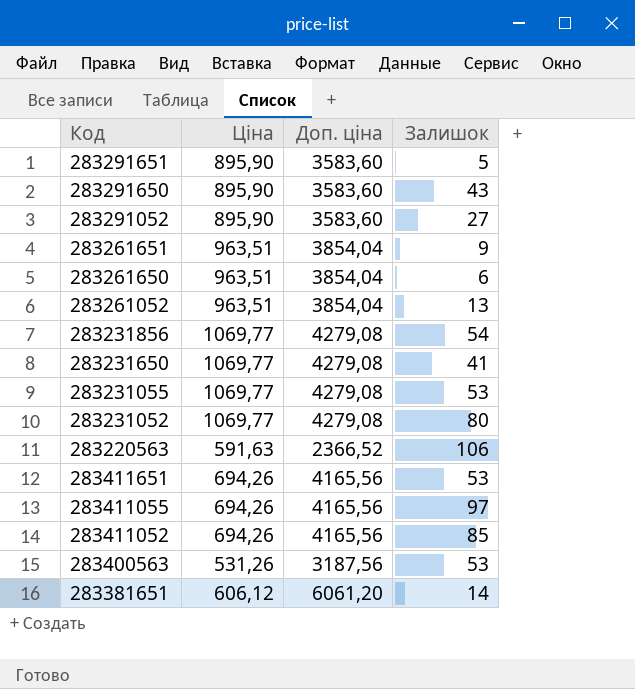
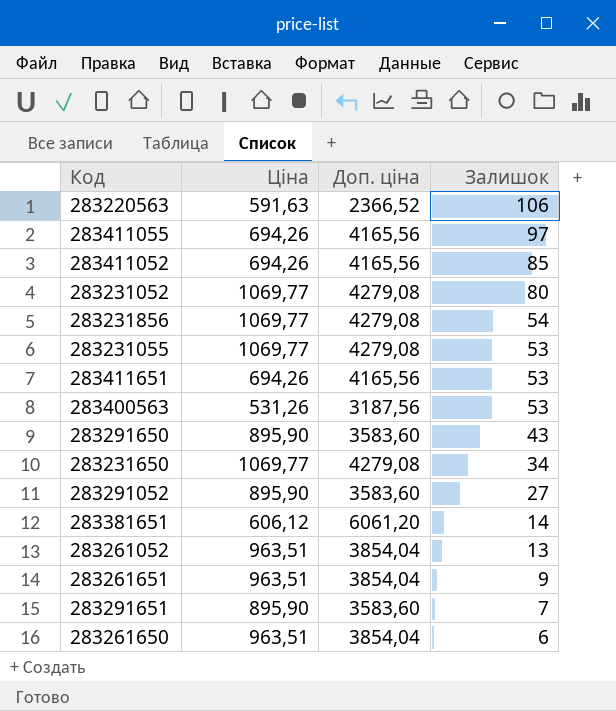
row order: none -> Залишок descending
283231650 | Залишок: 41 -> 34
283291651 | Залишок: 5 -> 7

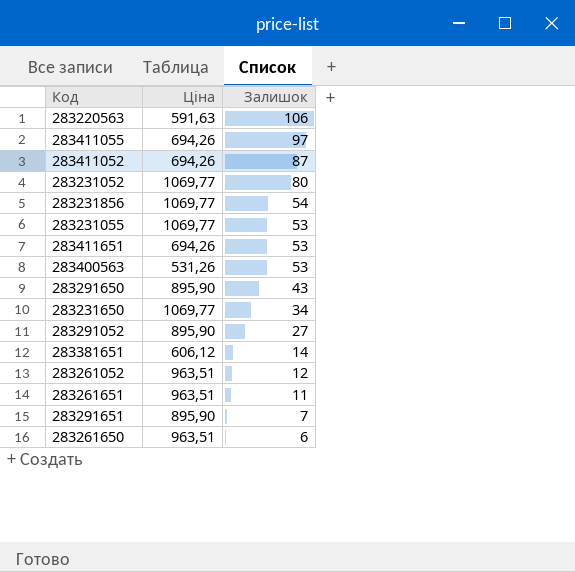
column Доп. ціна | position: 3 -> none
283411052 | Залишок: 85 -> 87
283261052 | Залишок: 13 -> 12
283261651 | Залишок: 9 -> 11

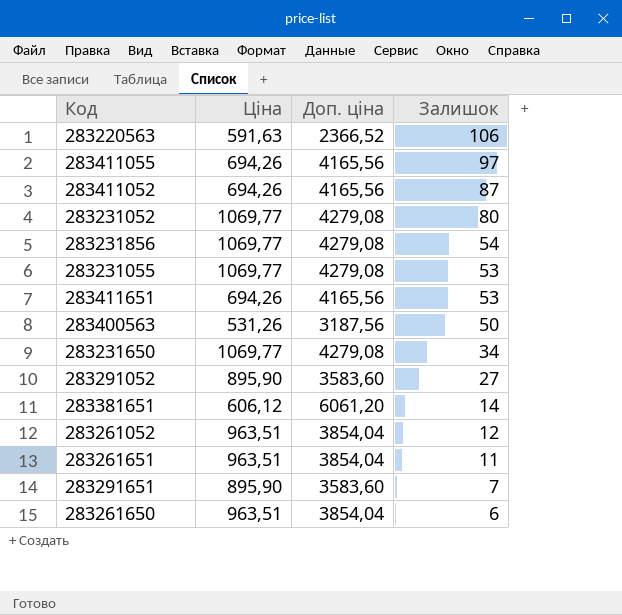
column Доп. ціна | position: none -> 3
row 283291650: 895,90 | 43 -> none
283400563 | Залишок: 53 -> 50

